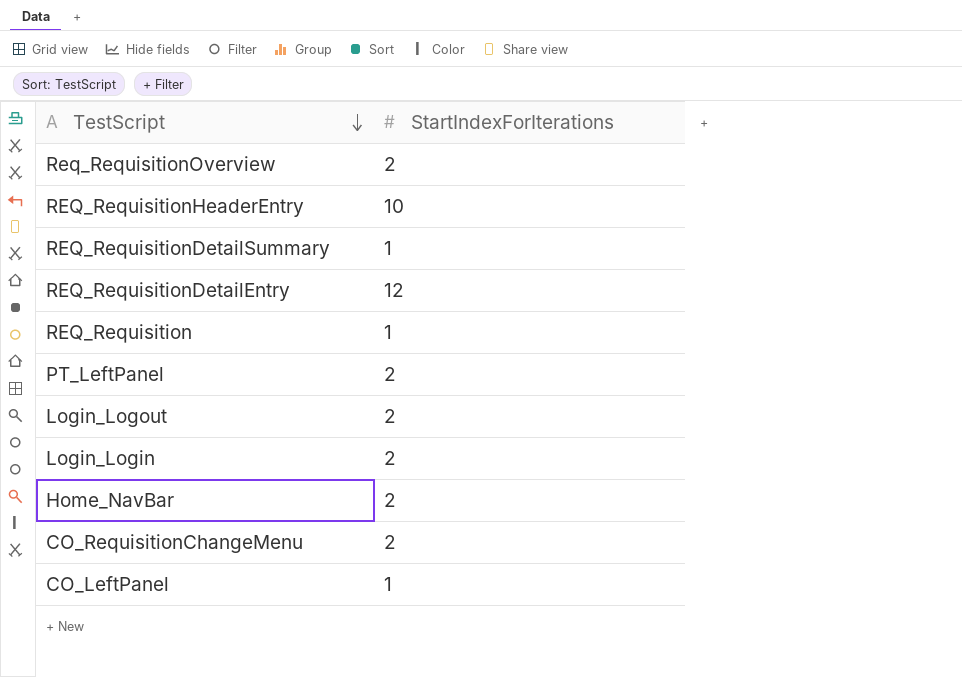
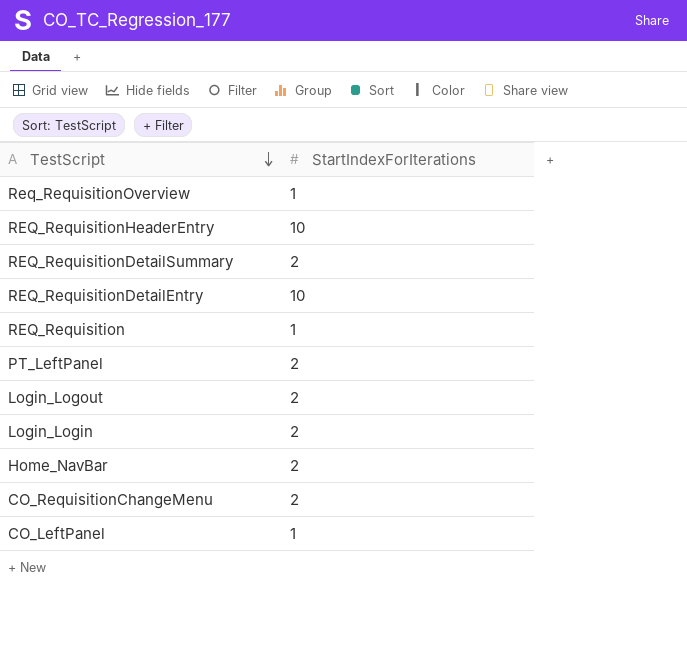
Req_RequisitionOverview | StartIndexForIterations: 2 -> 1
REQ_RequisitionDetailSummary | StartIndexForIterations: 1 -> 2
REQ_RequisitionDetailEntry | StartIndexForIterations: 12 -> 10

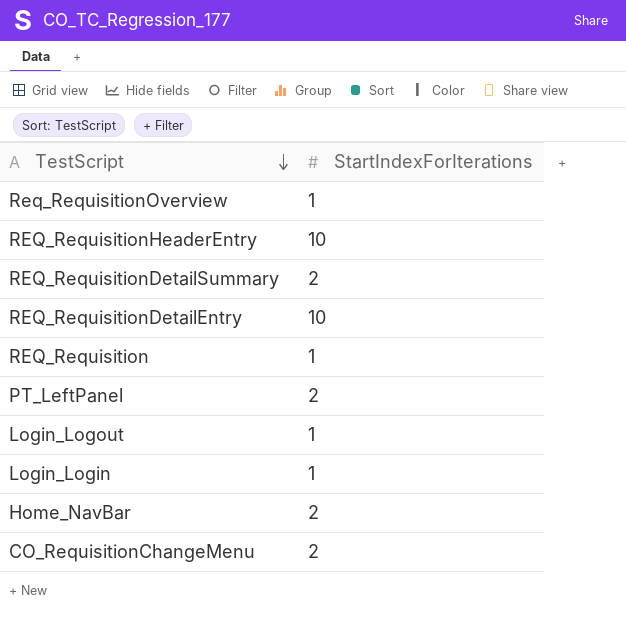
row CO_LeftPanel: 1 -> none
Login_Logout | StartIndexForIterations: 2 -> 1
Login_Login | StartIndexForIterations: 2 -> 1

